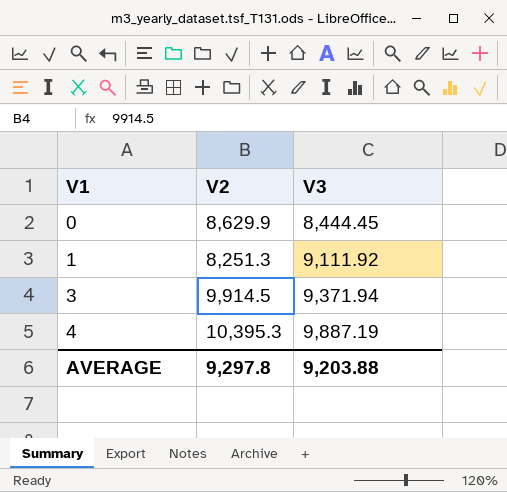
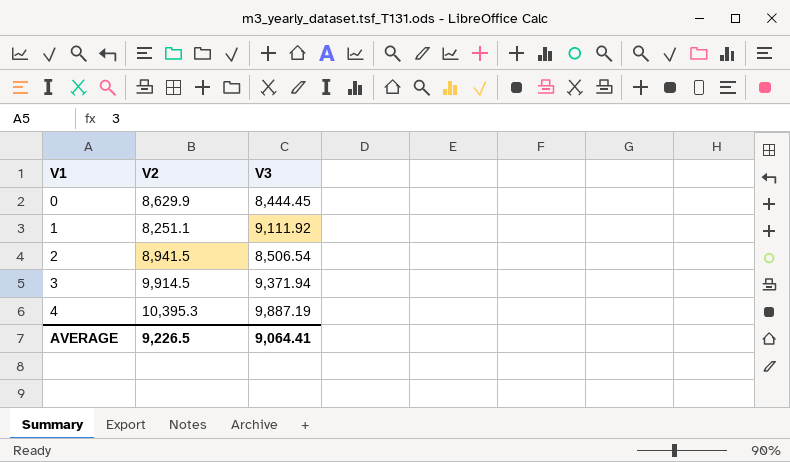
1 | V2: 8,251.3 -> 8,251.1
row 2: none -> 8,941.5 | 8,506.54
AVERAGE | V2: 9,297.8 -> 9,226.5
AVERAGE | V3: 9,203.88 -> 9,064.41

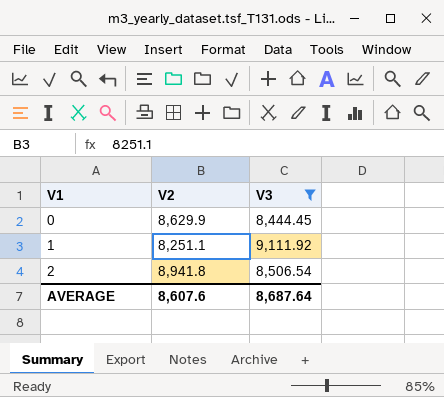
filter: none -> V3 <= 9,111.92
2 | V2: 8,941.5 -> 8,941.8
AVERAGE | V2: 9,226.5 -> 8,607.6
AVERAGE | V3: 9,064.41 -> 8,687.64

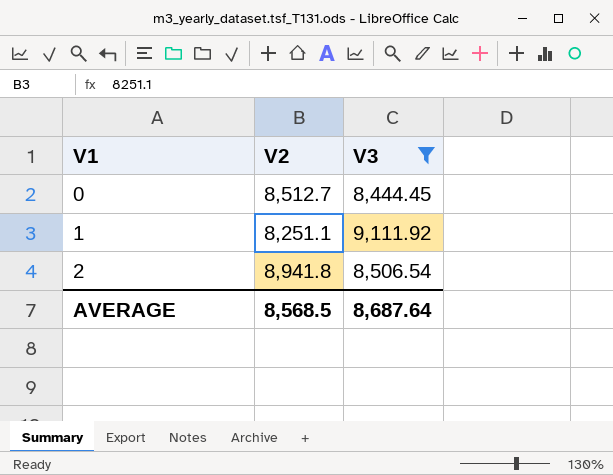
0 | V2: 8,629.9 -> 8,512.7
AVERAGE | V2: 8,607.6 -> 8,568.5

